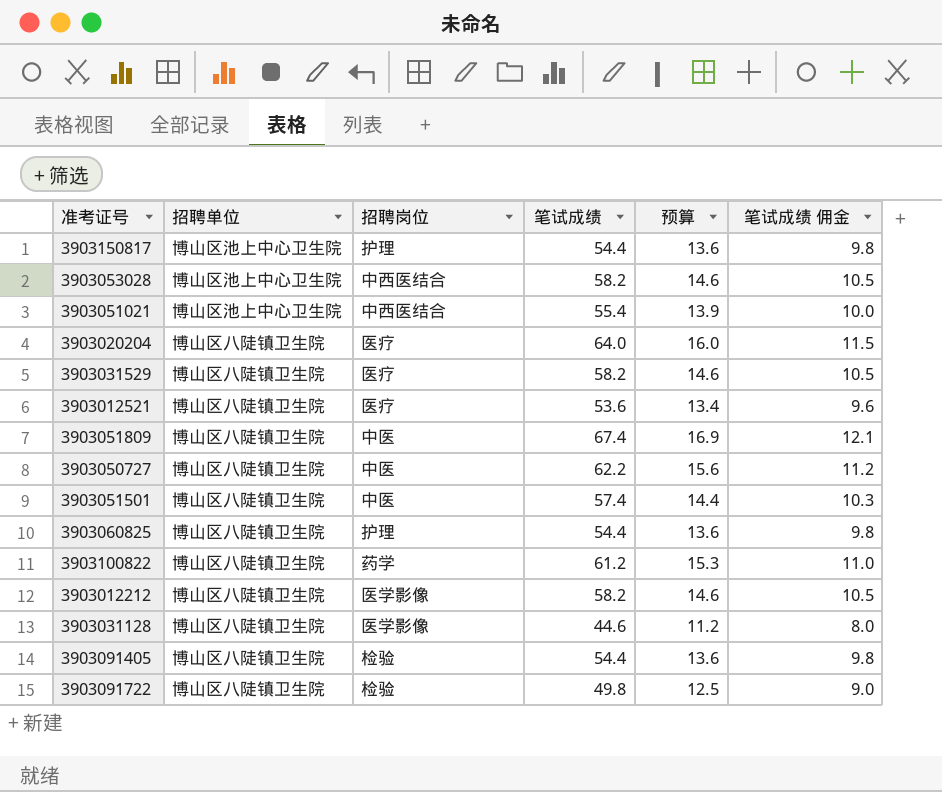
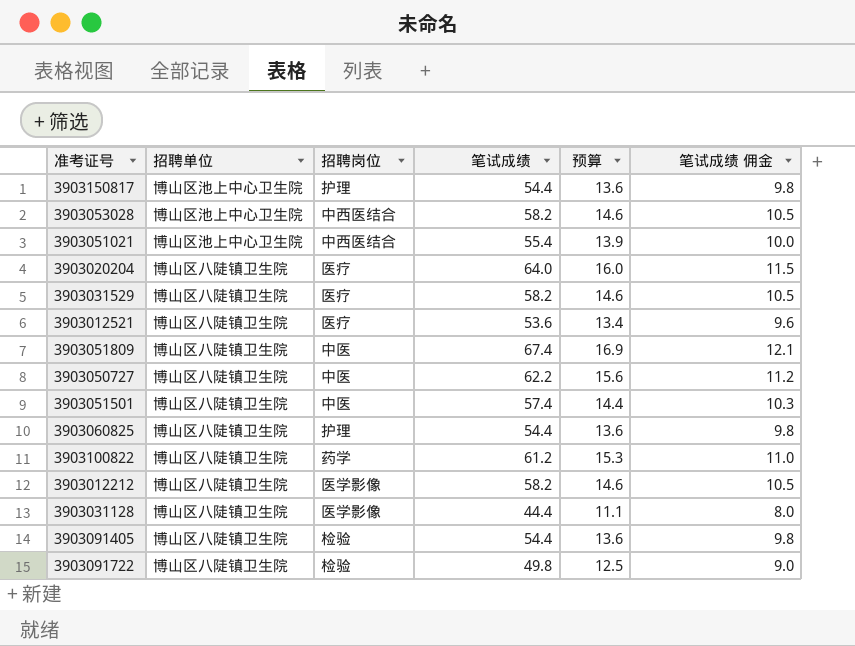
3903031128 | 笔试成绩: 44.6 -> 44.4
3903031128 | 预算: 11.2 -> 11.1

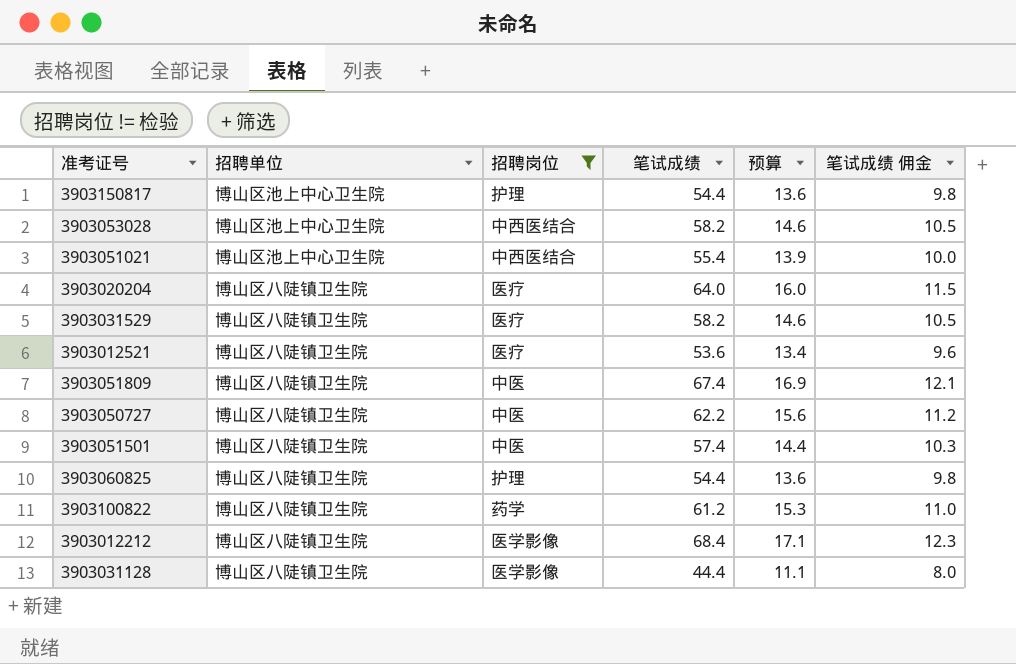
filter: none -> 招聘岗位 != 检验
3903012212 | 笔试成绩: 58.2 -> 68.4
3903012212 | 预算: 14.6 -> 17.1
3903012212 | 笔试成绩 佣金: 10.5 -> 12.3

